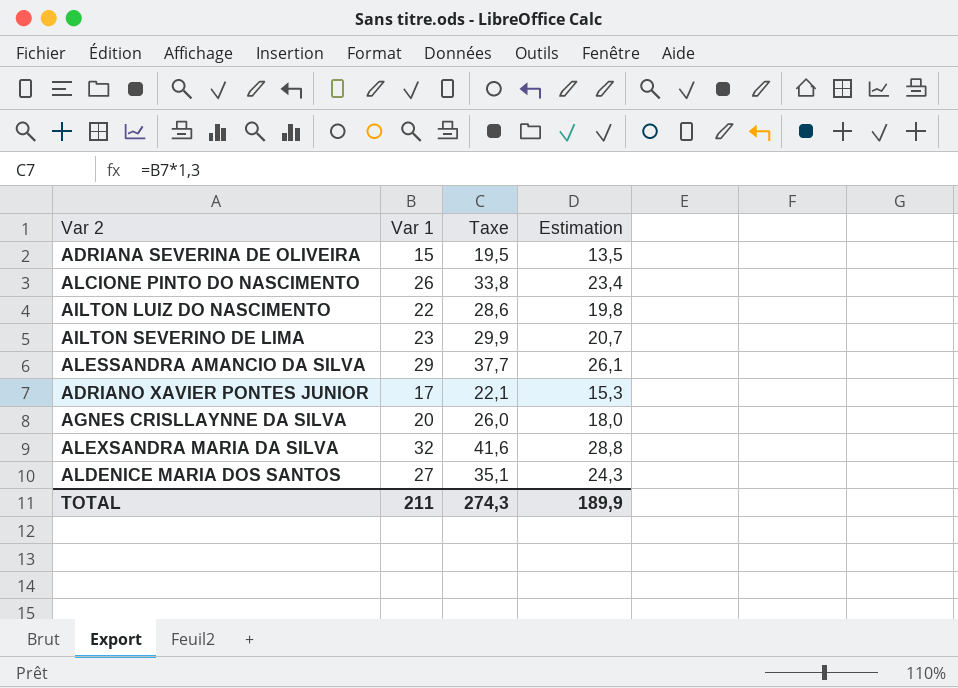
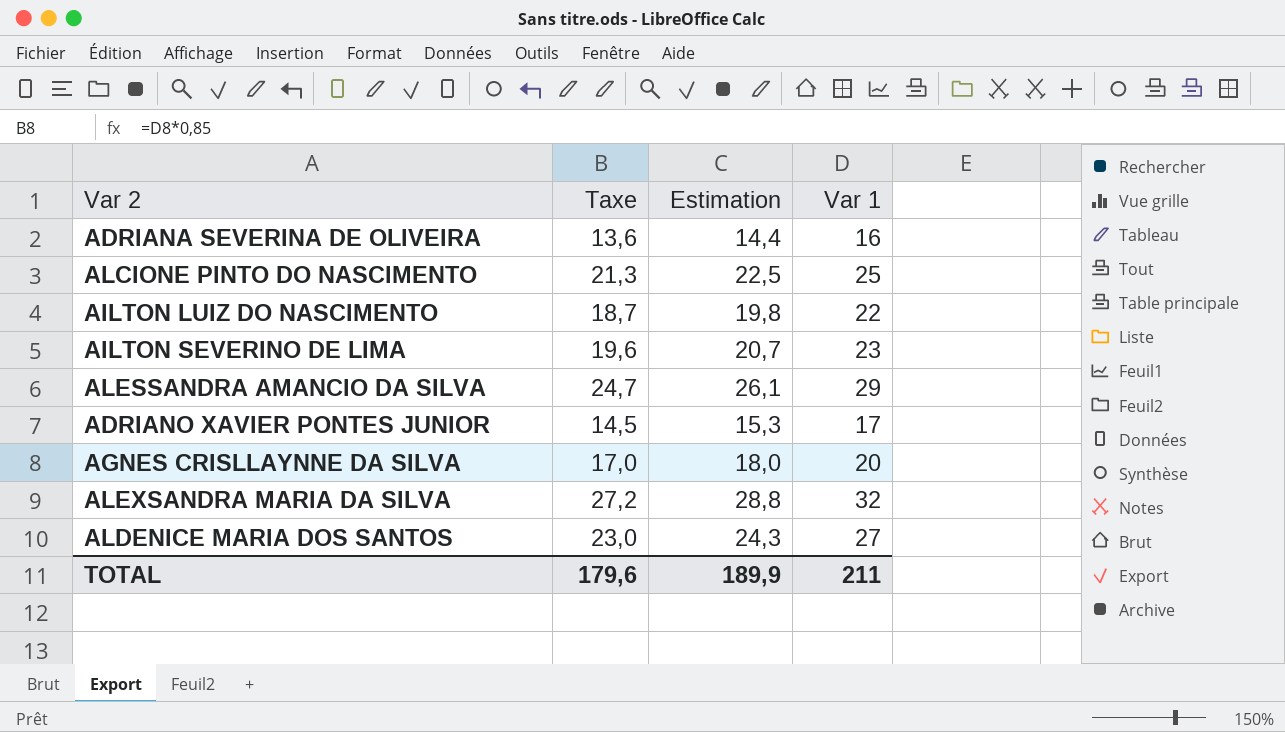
column Taxe | formula: [Var 1] * 1,3 -> [Var 1] * 0,85
column Var 1 | position: 2 -> 4
ADRIANA SEVERINA DE OLIVEIRA | Estimation: 13,5 -> 14,4
ADRIANA SEVERINA DE OLIVEIRA | Var 1: 15 -> 16
ALCIONE PINTO DO NASCIMENTO | Estimation: 23,4 -> 22,5
ALCIONE PINTO DO NASCIMENTO | Var 1: 26 -> 25
TOTAL | Taxe: 274,3 -> 179,6

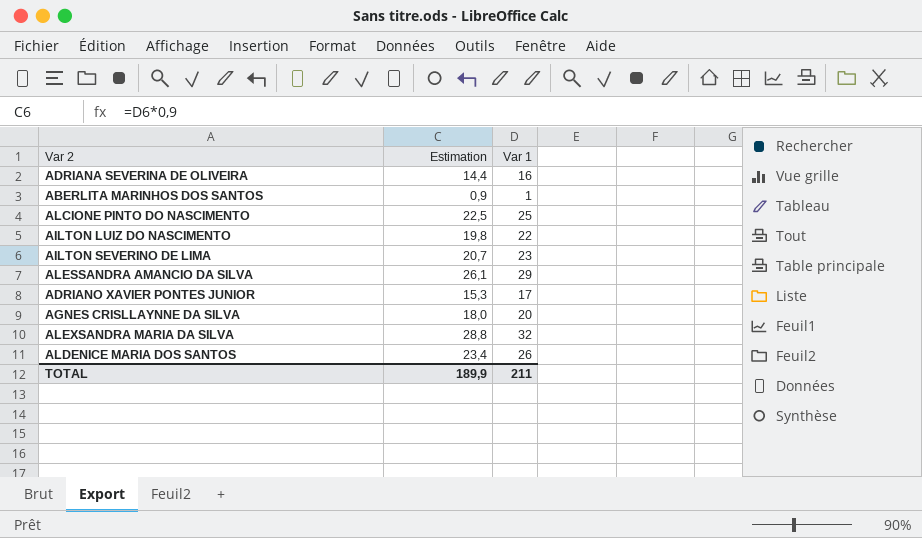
column Taxe | formula: [Var 1] * 0,85 -> none
row ABERLITA MARINHOS DOS SANTOS: none -> 0,9 | 1
ALDENICE MARIA DOS SANTOS | Estimation: 24,3 -> 23,4
ALDENICE MARIA DOS SANTOS | Var 1: 27 -> 26

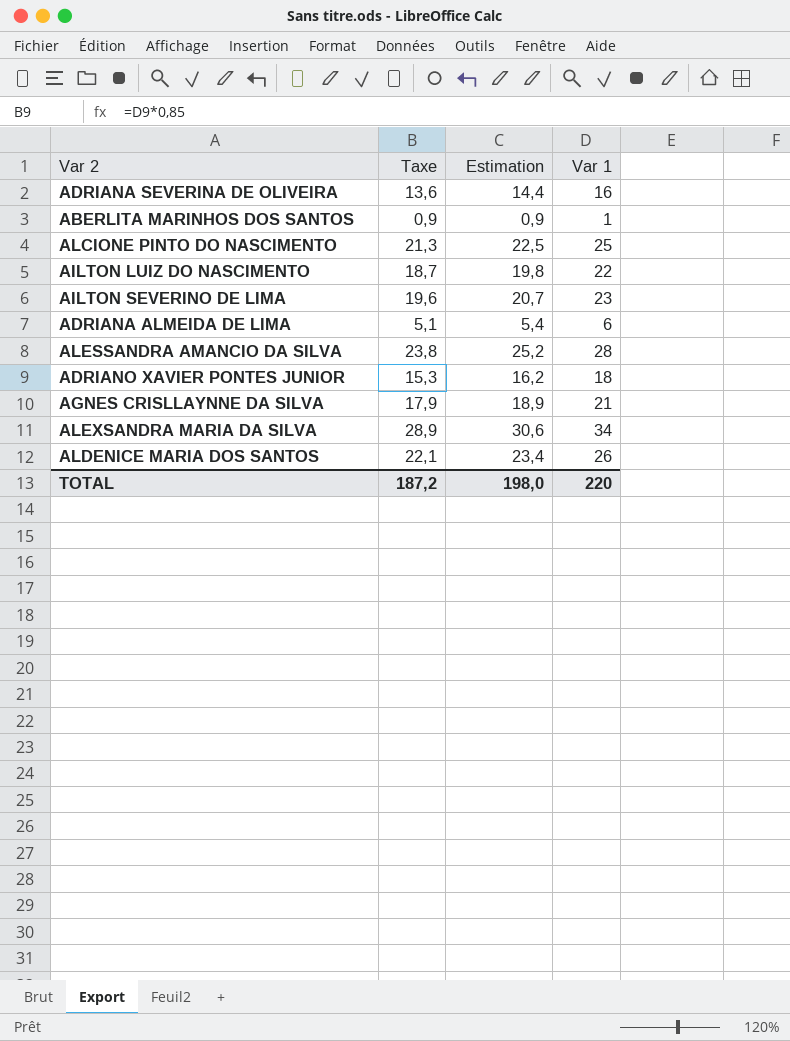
column Taxe | formula: none -> [Var 1] * 0,85
row ADRIANA ALMEIDA DE LIMA: none -> 5,1 | 5,4 | 6
ALESSANDRA AMANCIO DA SILVA | Estimation: 26,1 -> 25,2
ALESSANDRA AMANCIO DA SILVA | Var 1: 29 -> 28
ADRIANO XAVIER PONTES JUNIOR | Estimation: 15,3 -> 16,2
ADRIANO XAVIER PONTES JUNIOR | Var 1: 17 -> 18
AGNES CRISLLAYNNE DA SILVA | Estimation: 18,0 -> 18,9
AGNES CRISLLAYNNE DA SILVA | Var 1: 20 -> 21
ALEXSANDRA MARIA DA SILVA | Estimation: 28,8 -> 30,6
ALEXSANDRA MARIA DA SILVA | Var 1: 32 -> 34
TOTAL | Estimation: 189,9 -> 198,0
TOTAL | Var 1: 211 -> 220

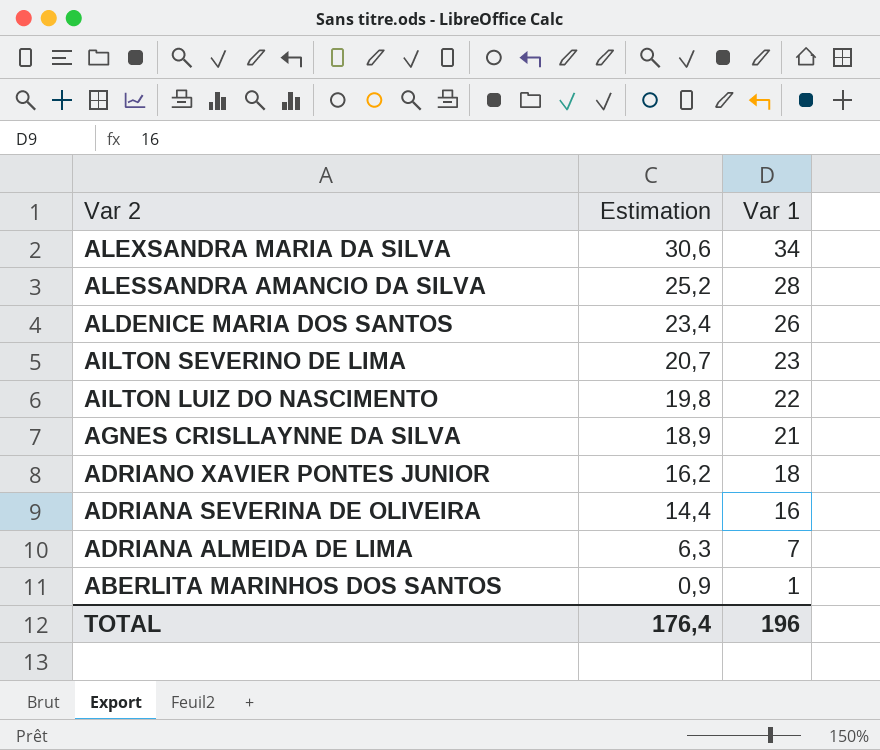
row order: none -> Var 2 descending
column Taxe | formula: [Var 1] * 0,85 -> none
row ALCIONE PINTO DO NASCIMENTO: 21,3 | 22,5 | 25 -> none
ADRIANA ALMEIDA DE LIMA | Estimation: 5,4 -> 6,3
ADRIANA ALMEIDA DE LIMA | Var 1: 6 -> 7
TOTAL | Estimation: 198,0 -> 176,4
TOTAL | Var 1: 220 -> 196

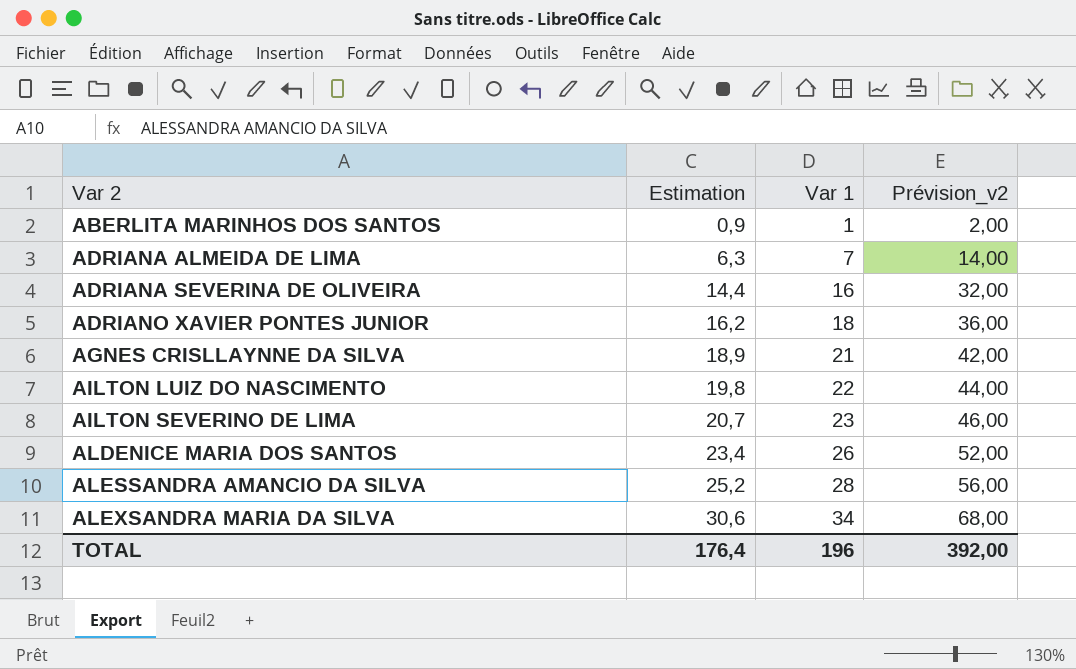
row order: Var 2 descending -> Var 2 ascending
column Prévision_v2 | formula: none -> [Var 1] * 2

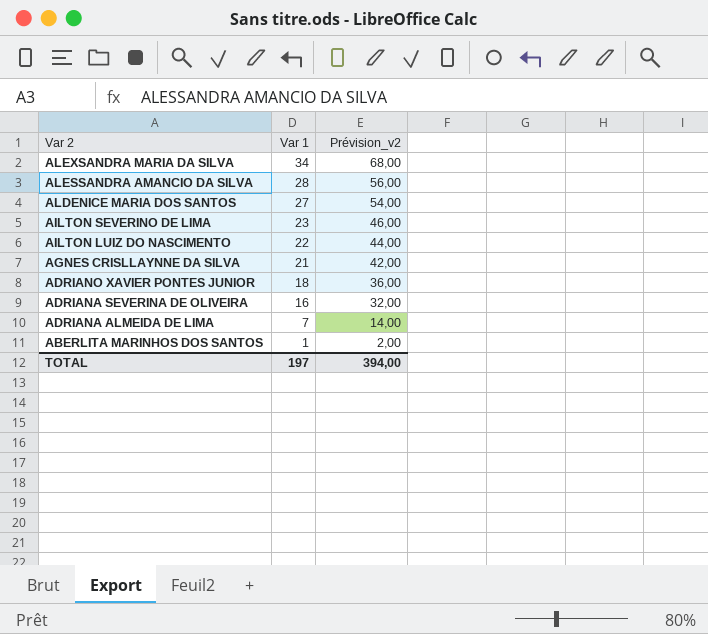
row order: Var 2 ascending -> Var 2 descending
column Estimation | formula: [Var 1] * 0,9 -> none
ALDENICE MARIA DOS SANTOS | Var 1: 26 -> 27
ALDENICE MARIA DOS SANTOS | Prévision_v2: 52,00 -> 54,00
TOTAL | Var 1: 196 -> 197
TOTAL | Prévision_v2: 392,00 -> 394,00

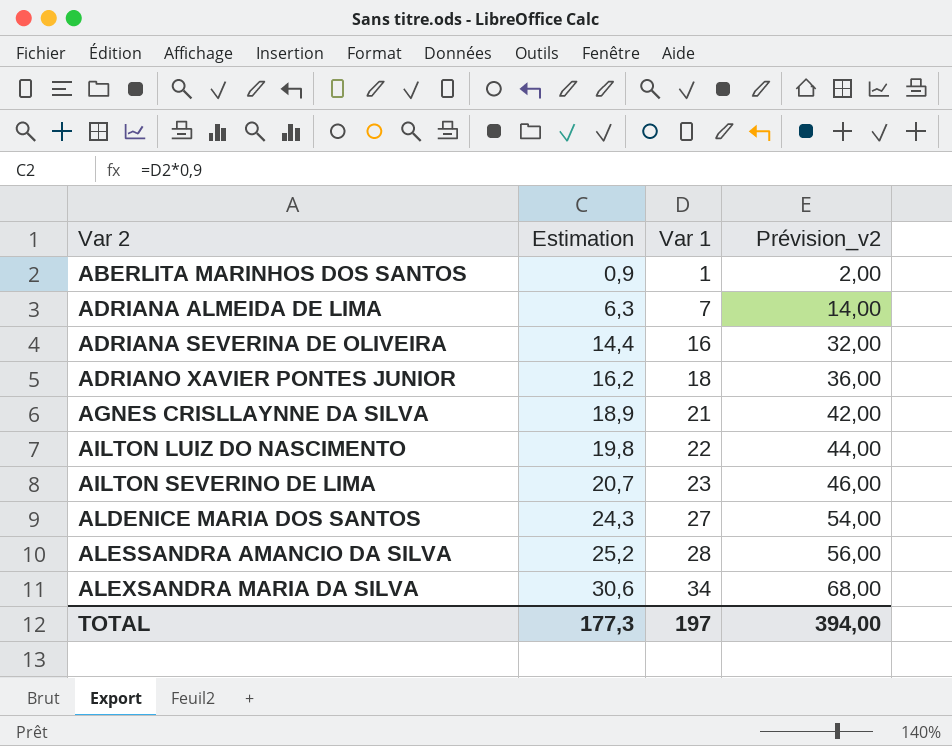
row order: Var 2 descending -> Var 2 ascending
column Estimation | formula: none -> [Var 1] * 0,9

